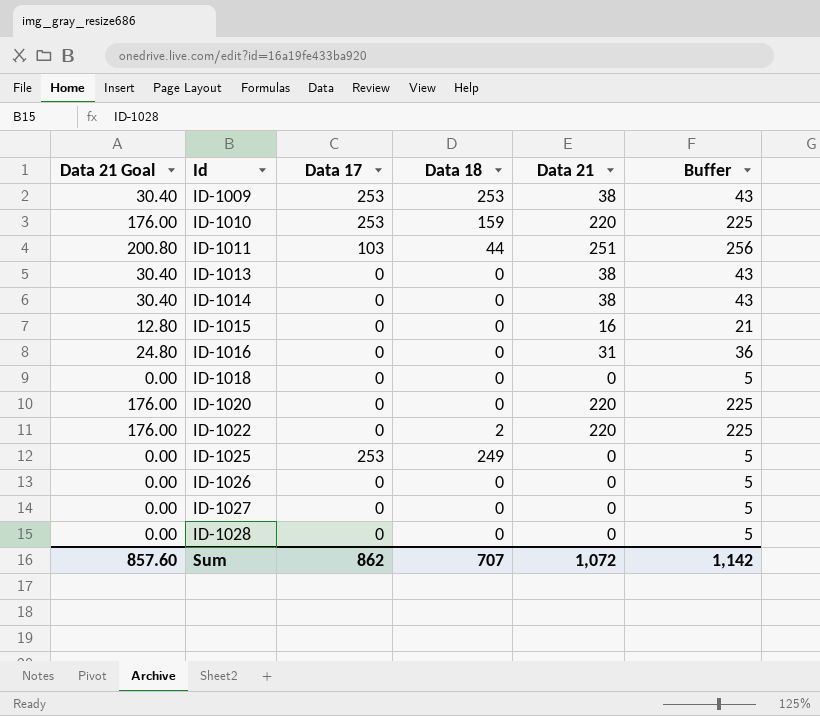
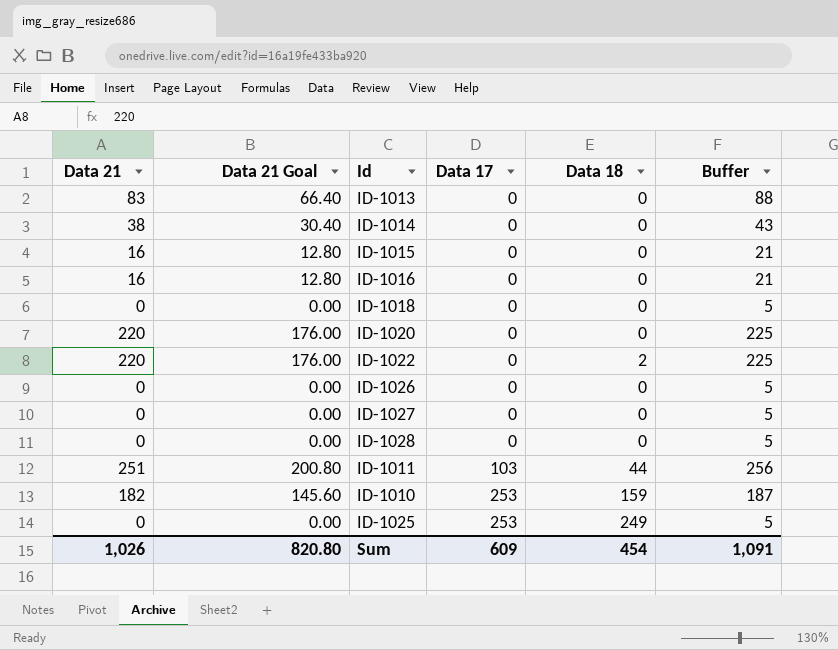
row order: Id ascending -> Data 17 ascending
column Data 21 | position: 5 -> 1
row ID-1009: 30.40 | 253 | 253 | 38 | 43 -> none
ID-1013 | Data 21: 38 -> 83
ID-1013 | Data 21 Goal: 30.40 -> 66.40
ID-1013 | Buffer: 43 -> 88
ID-1016 | Data 21: 31 -> 16
ID-1016 | Data 21 Goal: 24.80 -> 12.80
ID-1016 | Buffer: 36 -> 21
ID-1010 | Data 21: 220 -> 182
ID-1010 | Data 21 Goal: 176.00 -> 145.60
ID-1010 | Buffer: 225 -> 187
Sum | Data 21: 1,072 -> 1,026
Sum | Data 21 Goal: 857.60 -> 820.80
Sum | Data 17: 862 -> 609
Sum | Data 18: 707 -> 454
Sum | Buffer: 1,142 -> 1,091

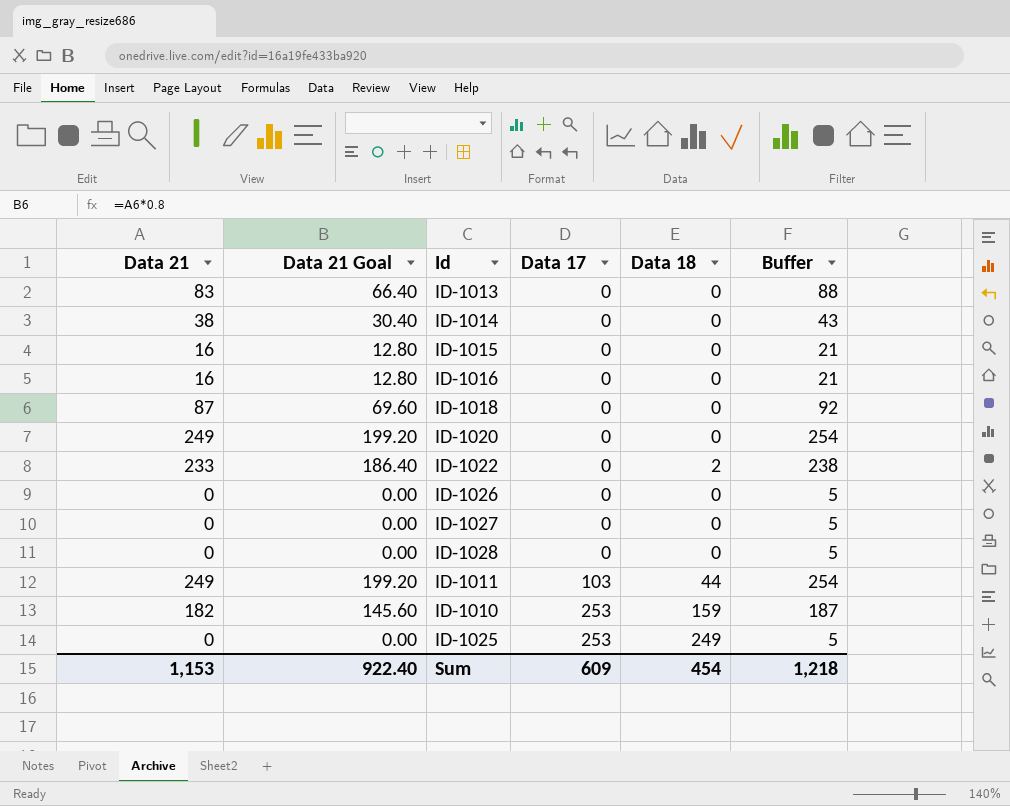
ID-1018 | Data 21: 0 -> 87
ID-1018 | Data 21 Goal: 0.00 -> 69.60
ID-1018 | Buffer: 5 -> 92
ID-1020 | Data 21: 220 -> 249
ID-1020 | Data 21 Goal: 176.00 -> 199.20
ID-1020 | Buffer: 225 -> 254
ID-1022 | Data 21: 220 -> 233
ID-1022 | Data 21 Goal: 176.00 -> 186.40
ID-1022 | Buffer: 225 -> 238
ID-1011 | Data 21: 251 -> 249
ID-1011 | Data 21 Goal: 200.80 -> 199.20
ID-1011 | Buffer: 256 -> 254
Sum | Data 21: 1,026 -> 1,153
Sum | Data 21 Goal: 820.80 -> 922.40
Sum | Buffer: 1,091 -> 1,218

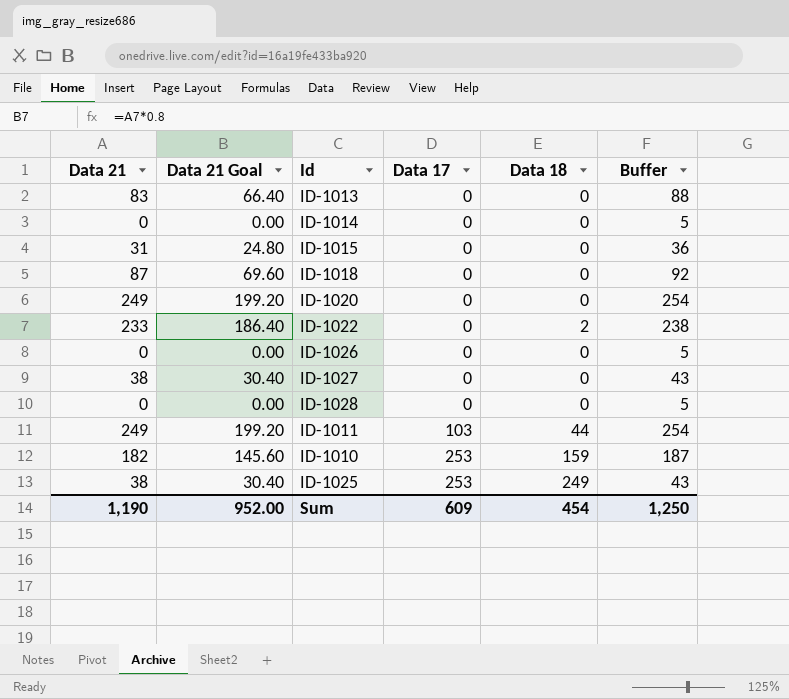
row ID-1016: 16 | 12.80 | 0 | 0 | 21 -> none
ID-1014 | Data 21: 38 -> 0
ID-1014 | Data 21 Goal: 30.40 -> 0.00
ID-1014 | Buffer: 43 -> 5
ID-1015 | Data 21: 16 -> 31
ID-1015 | Data 21 Goal: 12.80 -> 24.80
ID-1015 | Buffer: 21 -> 36
ID-1027 | Data 21: 0 -> 38
ID-1027 | Data 21 Goal: 0.00 -> 30.40
ID-1027 | Buffer: 5 -> 43
ID-1025 | Data 21: 0 -> 38
ID-1025 | Data 21 Goal: 0.00 -> 30.40
ID-1025 | Buffer: 5 -> 43
Sum | Data 21: 1,153 -> 1,190
Sum | Data 21 Goal: 922.40 -> 952.00
Sum | Buffer: 1,218 -> 1,250

